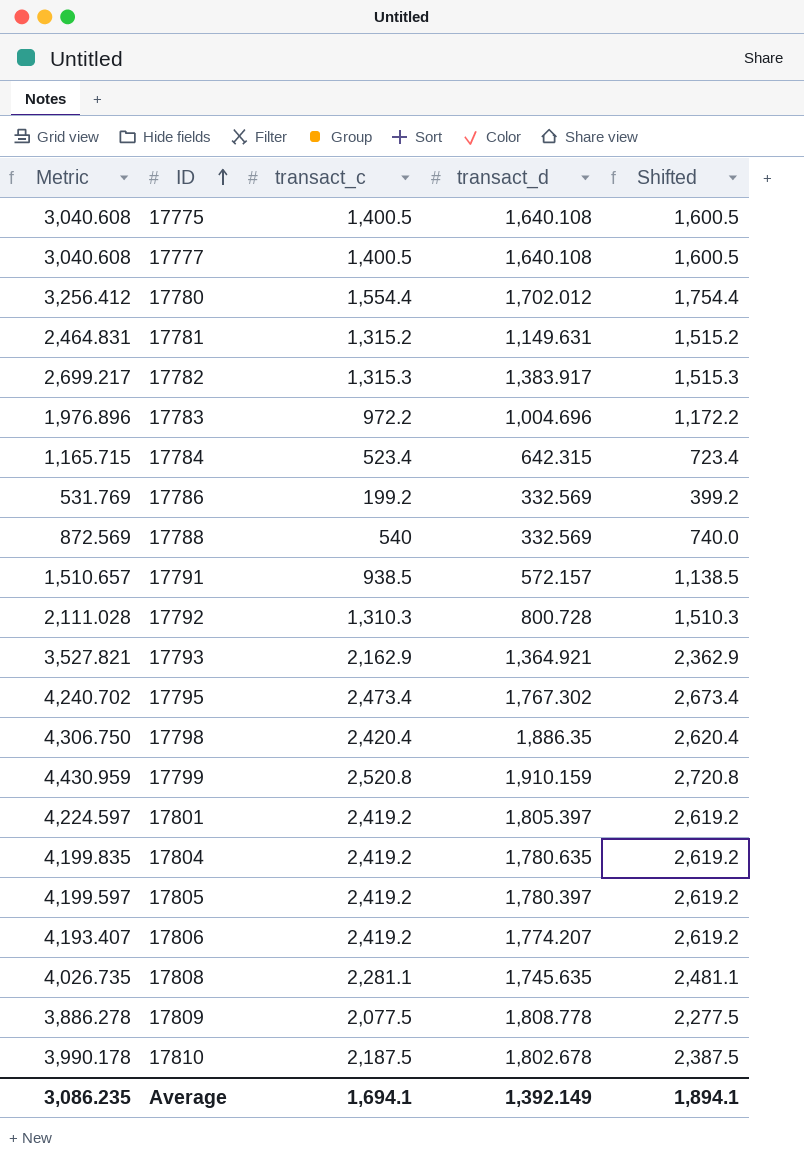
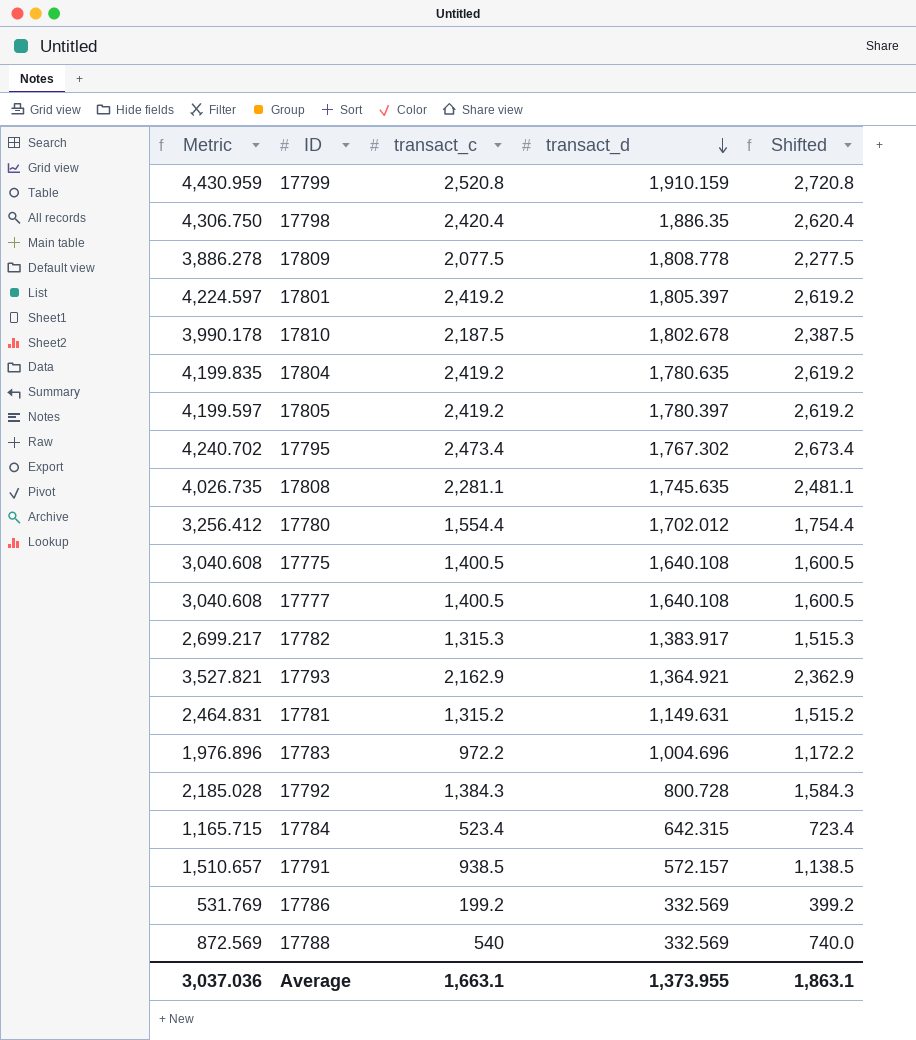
row order: ID ascending -> transact_d descending
row 17806: 4,193.407 | 2,419.2 | 1,774.207 | 2,619.2 -> none
17792 | Metric: 2,111.028 -> 2,185.028
17792 | transact_c: 1,310.3 -> 1,384.3
17792 | Shifted: 1,510.3 -> 1,584.3
Average | Metric: 3,086.235 -> 3,037.036
Average | transact_c: 1,694.1 -> 1,663.1
Average | transact_d: 1,392.149 -> 1,373.955
Average | Shifted: 1,894.1 -> 1,863.1

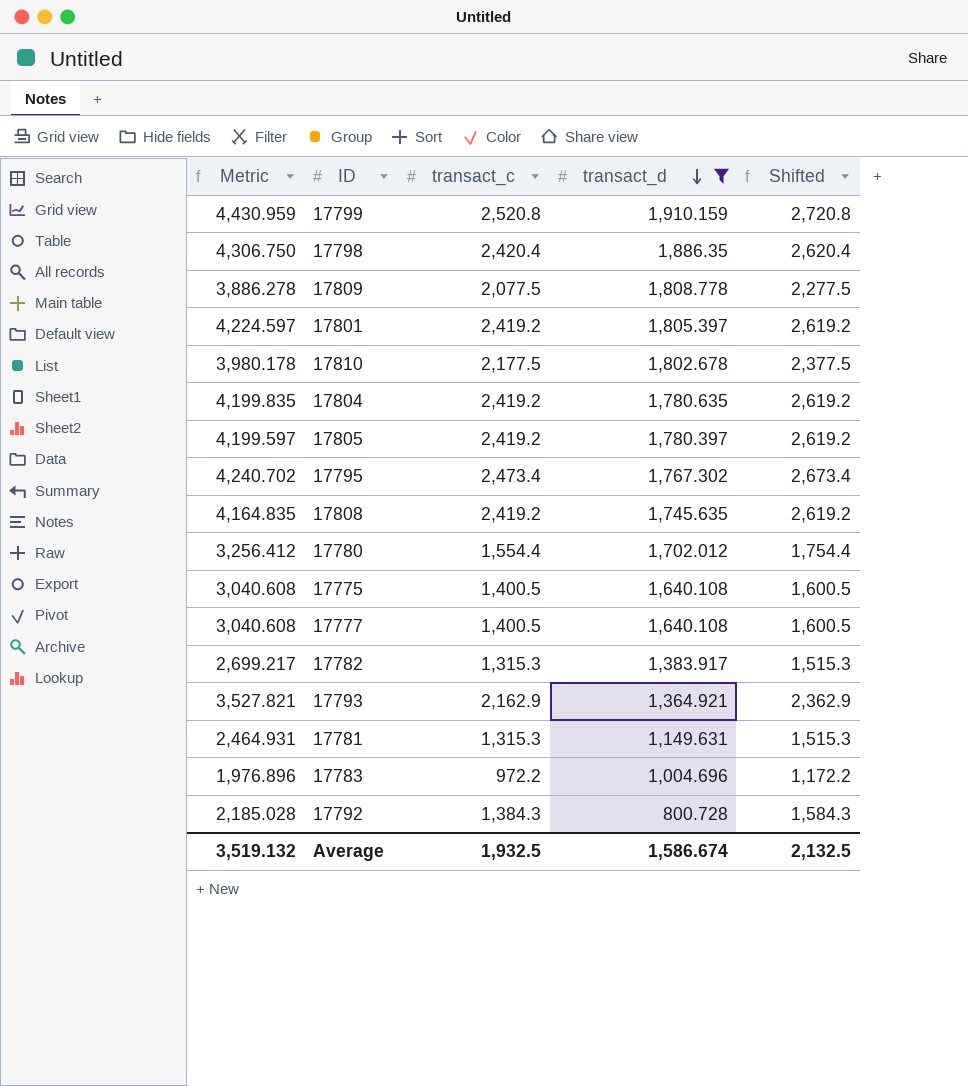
filter: none -> transact_d >= 800.728
17810 | Metric: 3,990.178 -> 3,980.178
17810 | transact_c: 2,187.5 -> 2,177.5
17810 | Shifted: 2,387.5 -> 2,377.5
17808 | Metric: 4,026.735 -> 4,164.835
17808 | transact_c: 2,281.1 -> 2,419.2
17808 | Shifted: 2,481.1 -> 2,619.2
17781 | Metric: 2,464.831 -> 2,464.931
17781 | transact_c: 1,315.2 -> 1,315.3
17781 | Shifted: 1,515.2 -> 1,515.3
Average | Metric: 3,037.036 -> 3,519.132
Average | transact_c: 1,663.1 -> 1,932.5
Average | transact_d: 1,373.955 -> 1,586.674
Average | Shifted: 1,863.1 -> 2,132.5

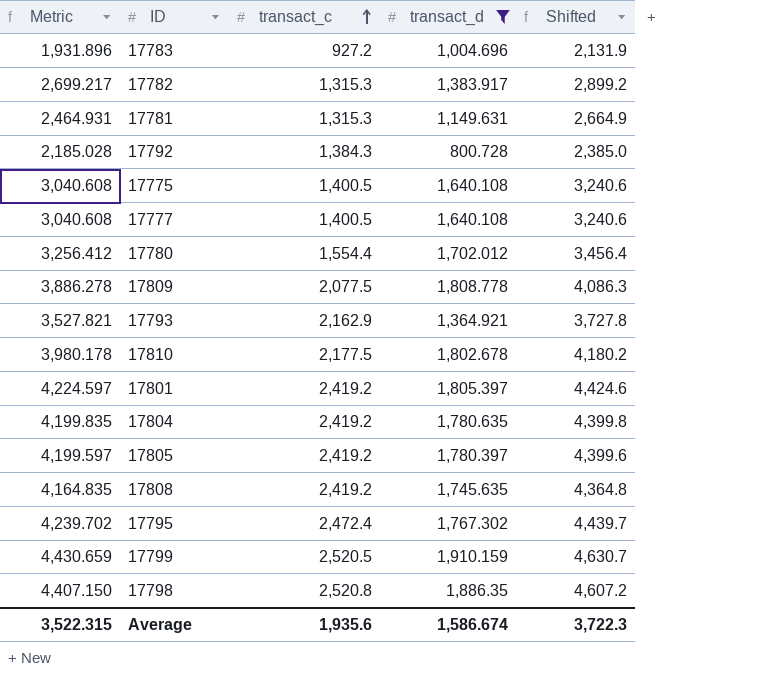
row order: transact_d descending -> transact_c ascending
column Shifted | formula: [transact_c] + 200 -> [Metric] + 200
17783 | Metric: 1,976.896 -> 1,931.896
17783 | transact_c: 972.2 -> 927.2
17795 | Metric: 4,240.702 -> 4,239.702
17795 | transact_c: 2,473.4 -> 2,472.4
17799 | Metric: 4,430.959 -> 4,430.659
17799 | transact_c: 2,520.8 -> 2,520.5
17798 | Metric: 4,306.750 -> 4,407.150
17798 | transact_c: 2,420.4 -> 2,520.8
Average | Metric: 3,519.132 -> 3,522.315
Average | transact_c: 1,932.5 -> 1,935.6
Average | Shifted: 2,132.5 -> 3,722.3

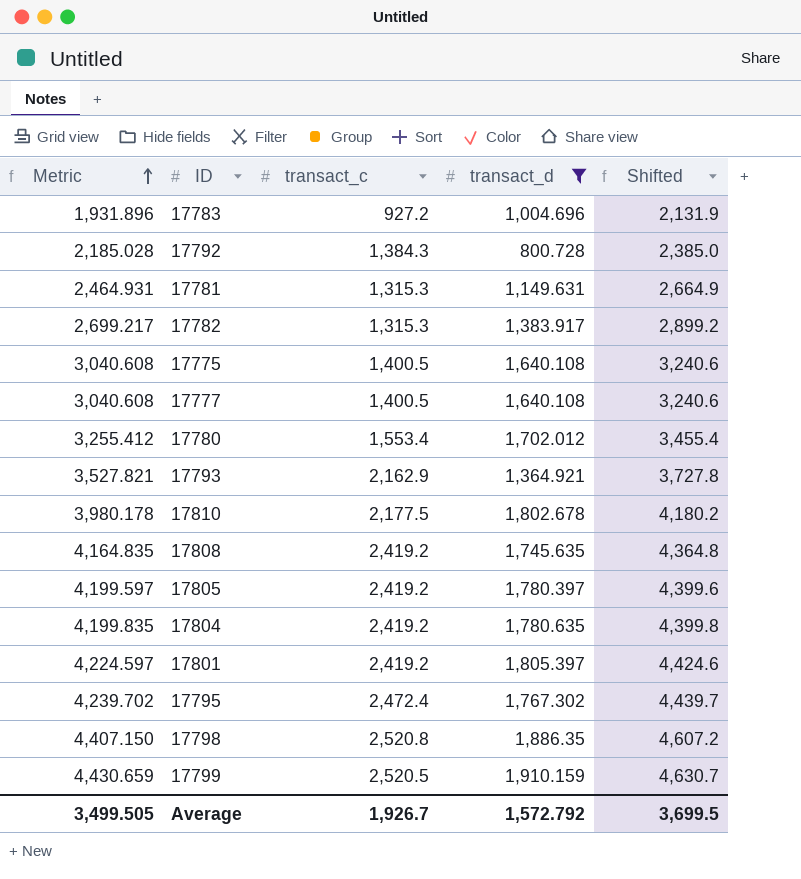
row order: transact_c ascending -> Metric ascending
row 17809: 3,886.278 | 2,077.5 | 1,808.778 | 4,086.3 -> none
17780 | Metric: 3,256.412 -> 3,255.412
17780 | transact_c: 1,554.4 -> 1,553.4
17780 | Shifted: 3,456.4 -> 3,455.4
Average | Metric: 3,522.315 -> 3,499.505
Average | transact_c: 1,935.6 -> 1,926.7
Average | transact_d: 1,586.674 -> 1,572.792
Average | Shifted: 3,722.3 -> 3,699.5

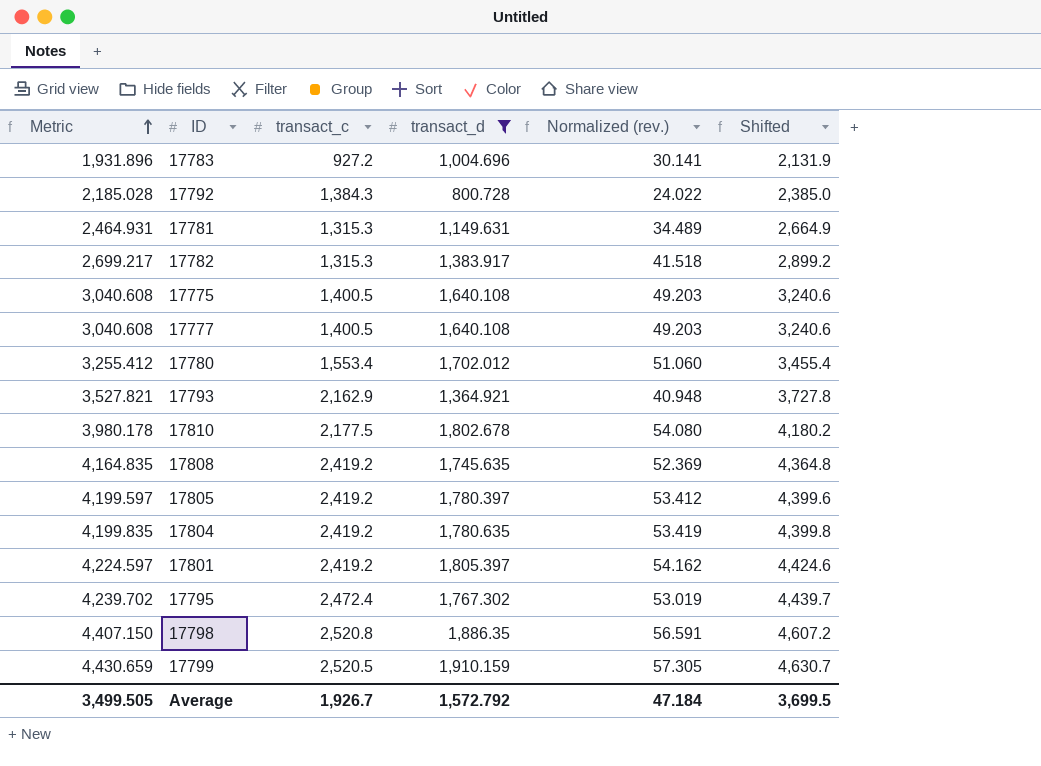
column Normalized (rev.) | formula: none -> [transact_d] * 0.03

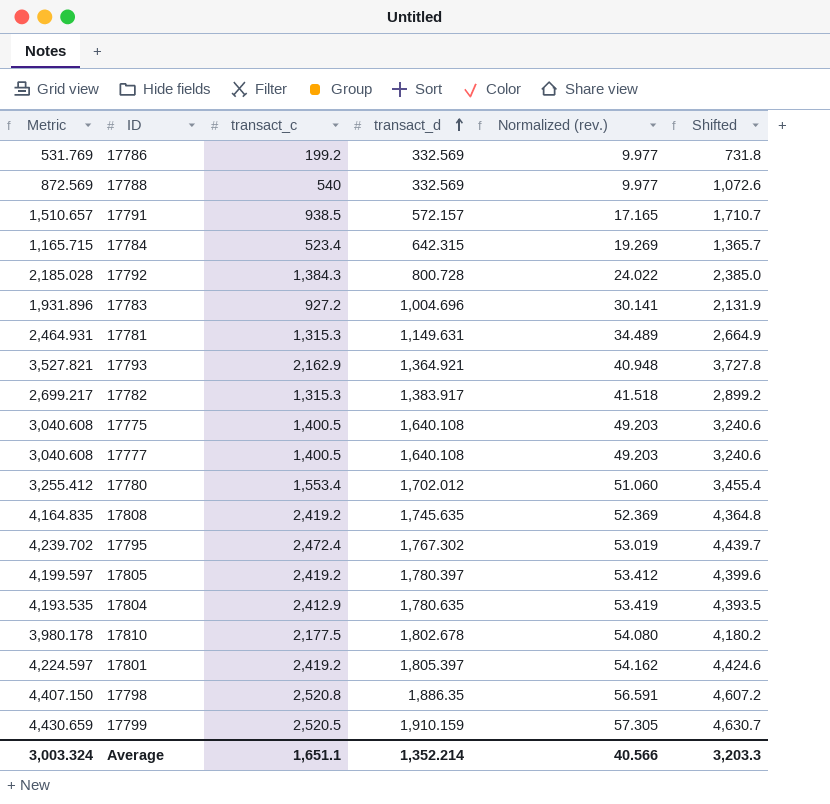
filter: transact_d >= 800.728 -> none
row order: Metric ascending -> transact_d ascending
17804 | Metric: 4,199.835 -> 4,193.535
17804 | transact_c: 2,419.2 -> 2,412.9
17804 | Shifted: 4,399.8 -> 4,393.5
Average | Metric: 3,499.505 -> 3,003.324
Average | transact_c: 1,926.7 -> 1,651.1
Average | transact_d: 1,572.792 -> 1,352.214
Average | Normalized (rev.): 47.184 -> 40.566
Average | Shifted: 3,699.5 -> 3,203.3

